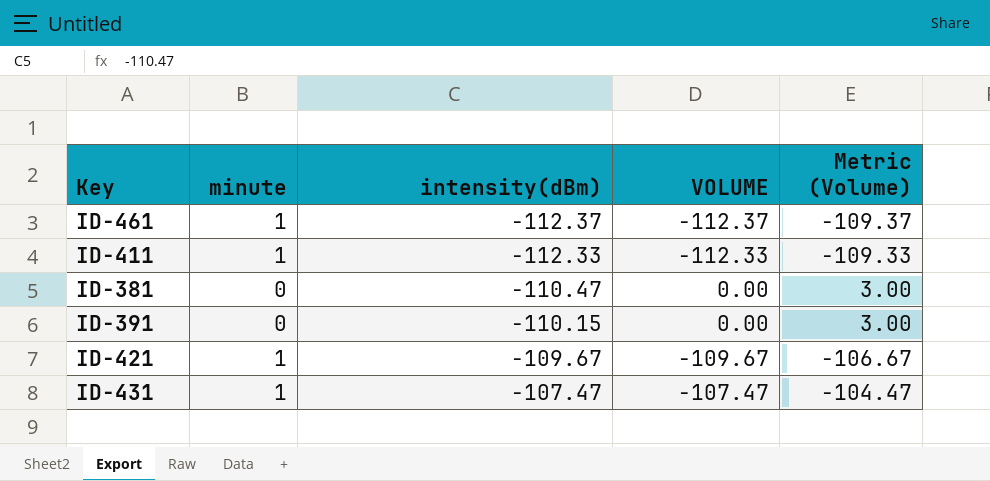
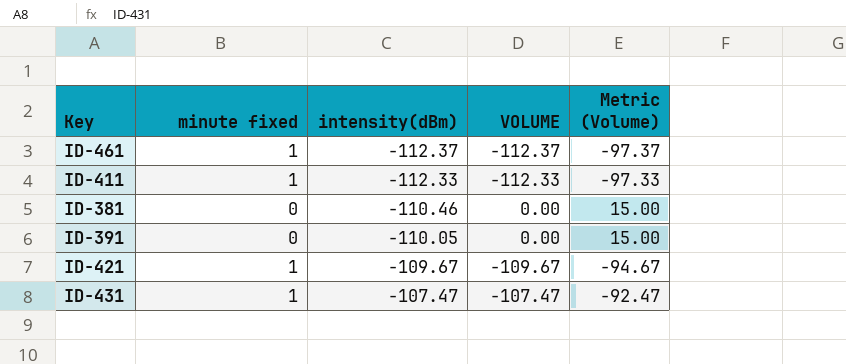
column name: minute -> minute fixed
column Metric (Volume) | formula: [VOLUME] + 3 -> [VOLUME] + 15
ID-381 | intensity(dBm): -110.47 -> -110.46
ID-391 | intensity(dBm): -110.15 -> -110.05

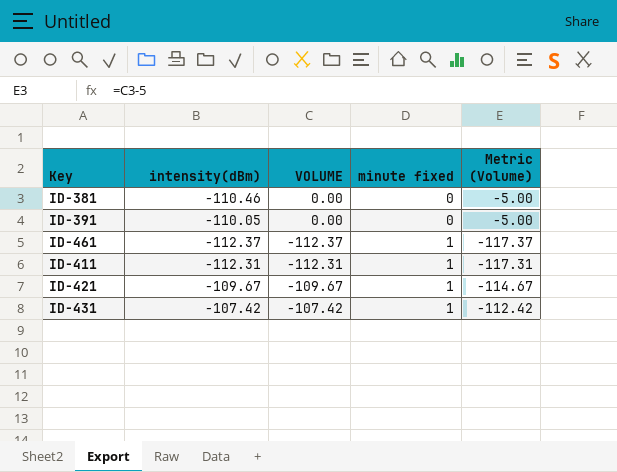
row order: intensity(dBm) ascending -> minute fixed ascending
column minute fixed | position: 2 -> 4
column Metric (Volume) | formula: [VOLUME] + 15 -> [VOLUME] - 5
ID-411 | intensity(dBm): -112.33 -> -112.31
ID-411 | VOLUME: -112.33 -> -112.31
ID-431 | intensity(dBm): -107.47 -> -107.42
ID-431 | VOLUME: -107.47 -> -107.42

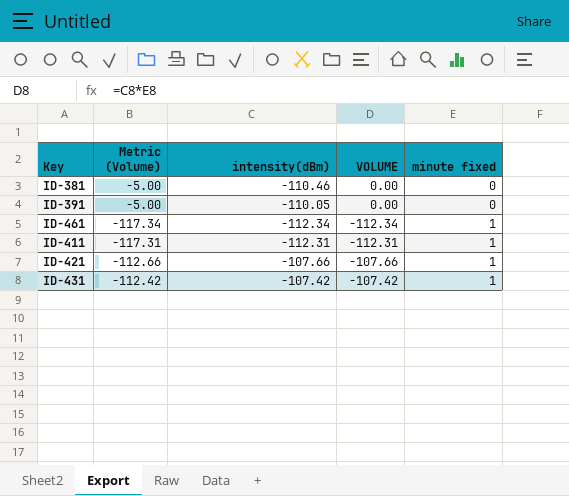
column Metric (Volume) | position: 5 -> 2
ID-461 | Metric (Volume): -117.37 -> -117.34
ID-461 | intensity(dBm): -112.37 -> -112.34
ID-461 | VOLUME: -112.37 -> -112.34
ID-421 | Metric (Volume): -114.67 -> -112.66
ID-421 | intensity(dBm): -109.67 -> -107.66
ID-421 | VOLUME: -109.67 -> -107.66

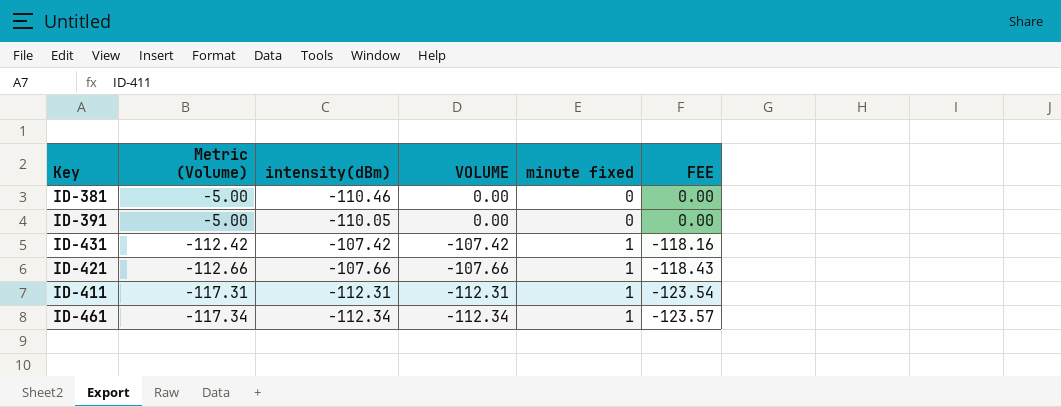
row order: minute fixed ascending -> Metric (Volume) descending
column FEE | formula: none -> [VOLUME] * 1.1

